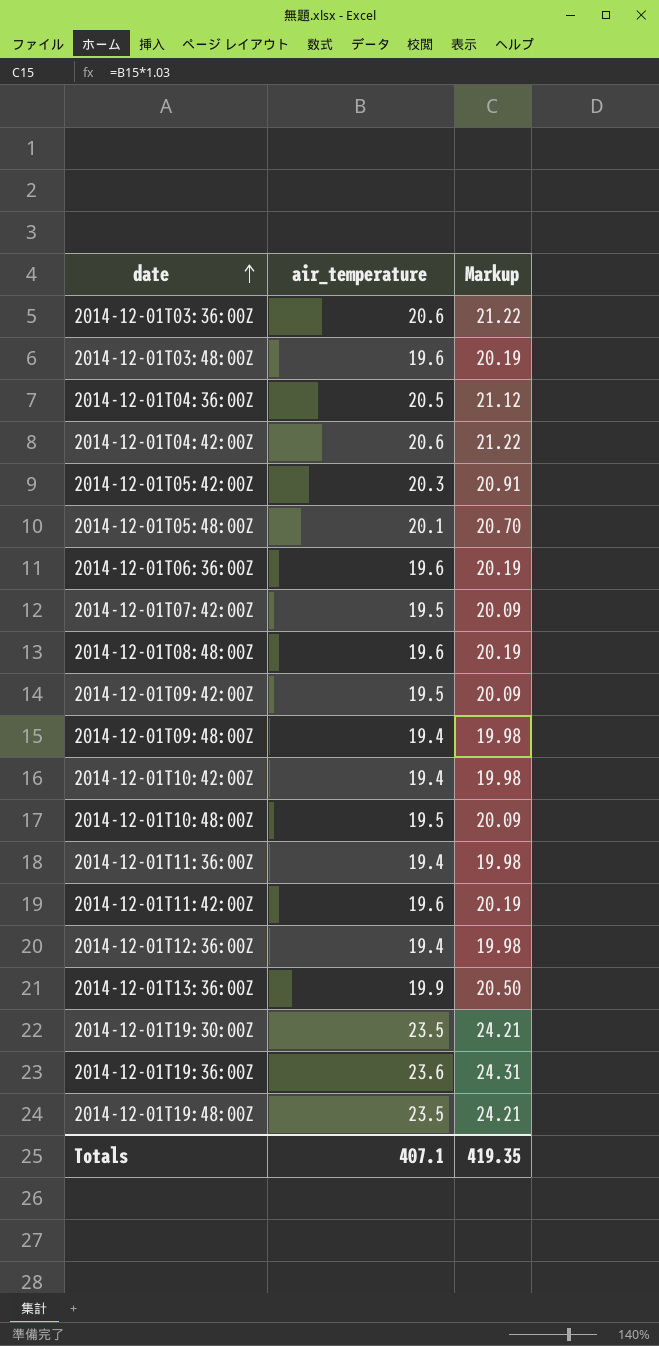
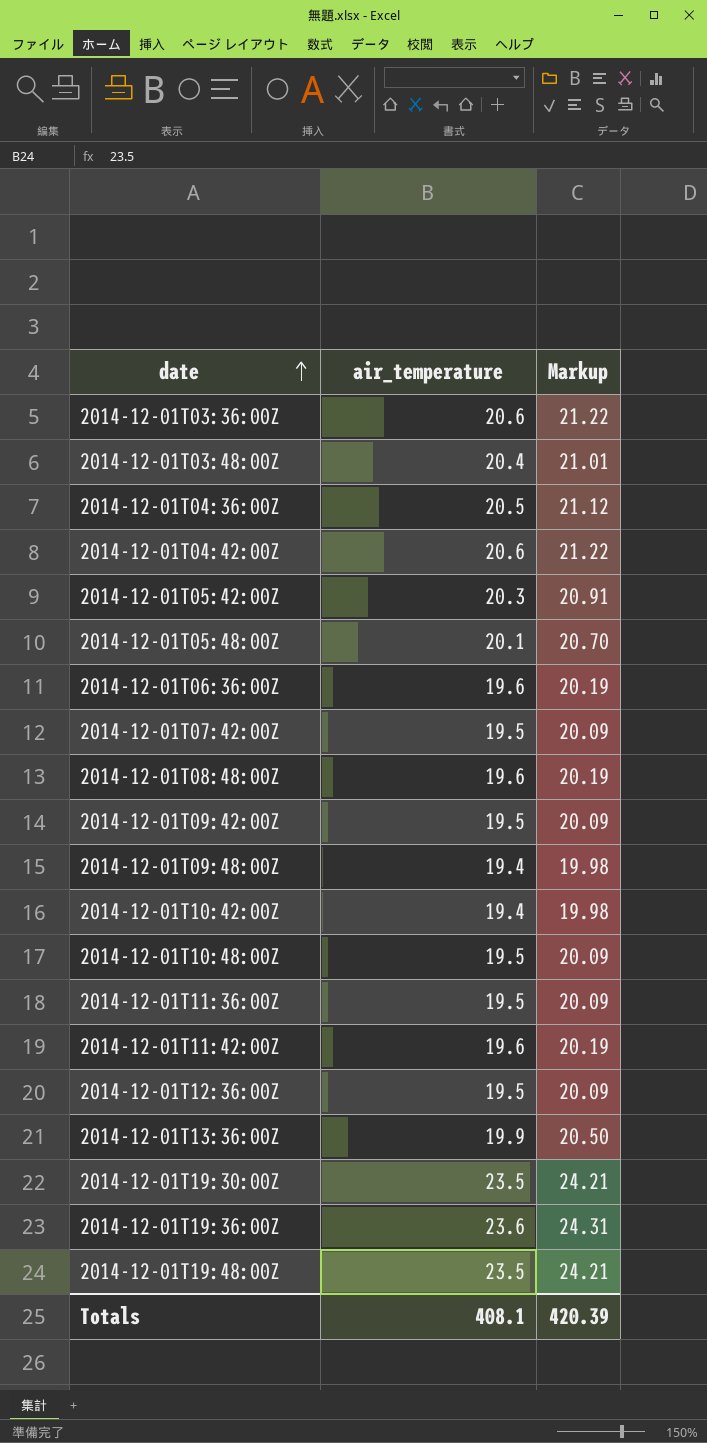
2014-12-01T03:48:00Z | air_temperature: 19.6 -> 20.4
2014-12-01T03:48:00Z | Markup: 20.19 -> 21.01
2014-12-01T11:36:00Z | air_temperature: 19.4 -> 19.5
2014-12-01T11:36:00Z | Markup: 19.98 -> 20.09
2014-12-01T12:36:00Z | air_temperature: 19.4 -> 19.5
2014-12-01T12:36:00Z | Markup: 19.98 -> 20.09
Totals | air_temperature: 407.1 -> 408.1
Totals | Markup: 419.35 -> 420.39

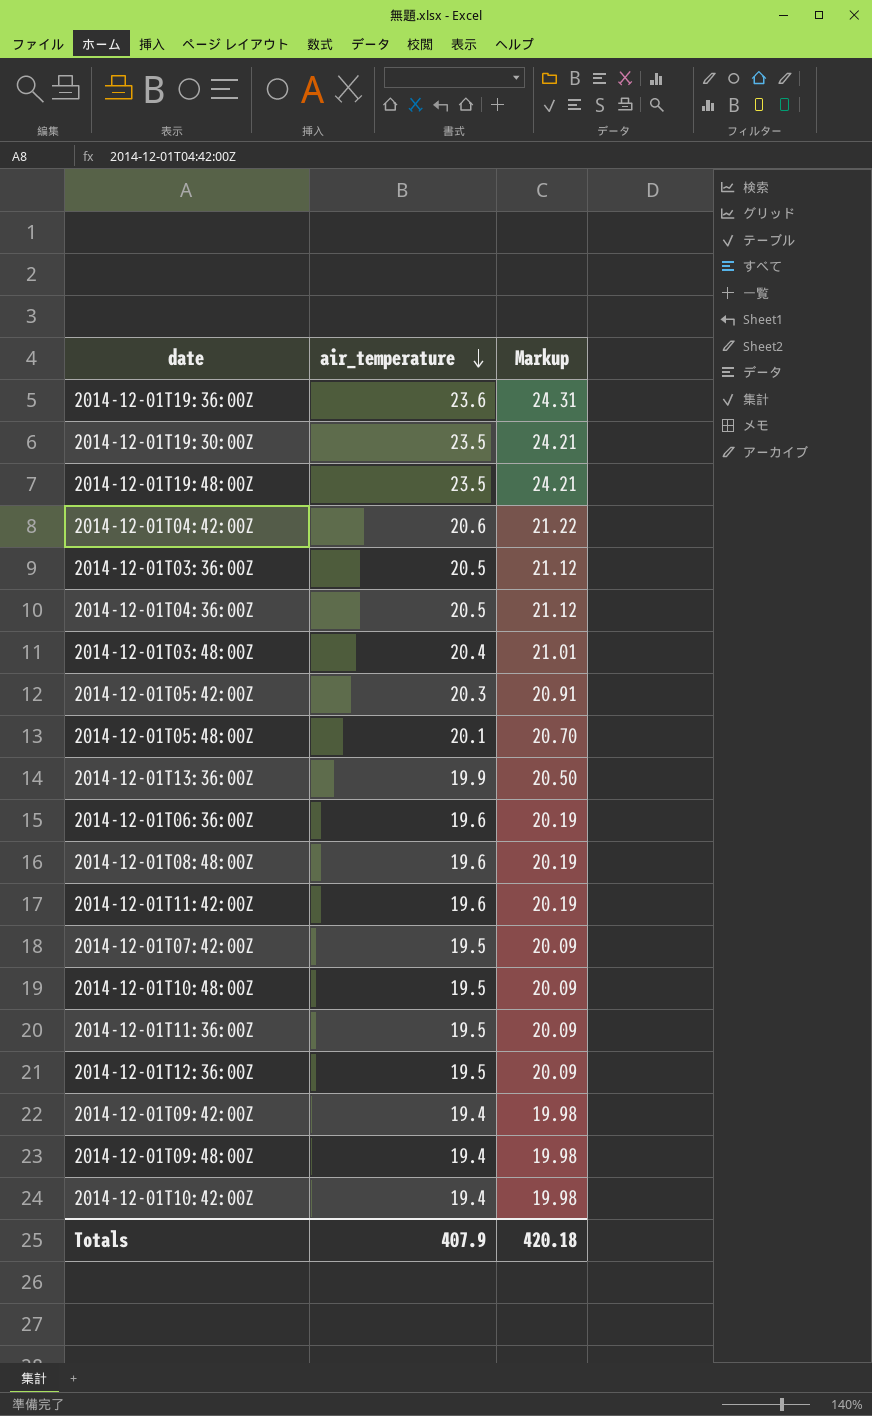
row order: date ascending -> air_temperature descending
2014-12-01T03:36:00Z | air_temperature: 20.6 -> 20.5
2014-12-01T03:36:00Z | Markup: 21.22 -> 21.12
2014-12-01T09:42:00Z | air_temperature: 19.5 -> 19.4
2014-12-01T09:42:00Z | Markup: 20.09 -> 19.98
Totals | air_temperature: 408.1 -> 407.9
Totals | Markup: 420.39 -> 420.18

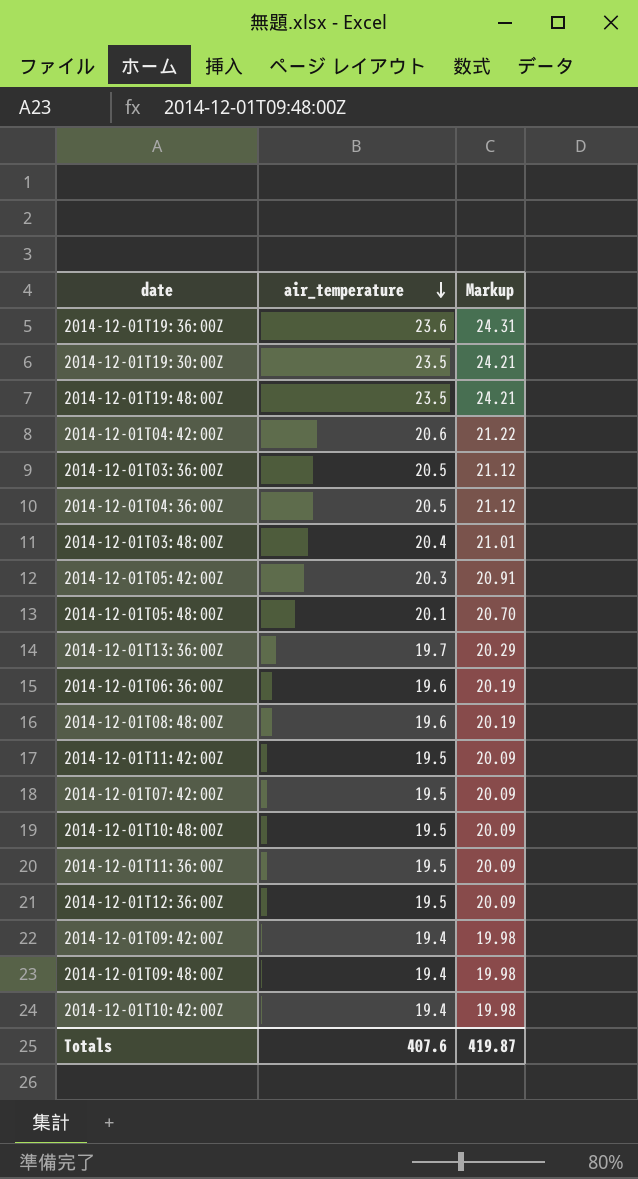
2014-12-01T13:36:00Z | air_temperature: 19.9 -> 19.7
2014-12-01T13:36:00Z | Markup: 20.50 -> 20.29
2014-12-01T11:42:00Z | air_temperature: 19.6 -> 19.5
2014-12-01T11:42:00Z | Markup: 20.19 -> 20.09
Totals | air_temperature: 407.9 -> 407.6
Totals | Markup: 420.18 -> 419.87

